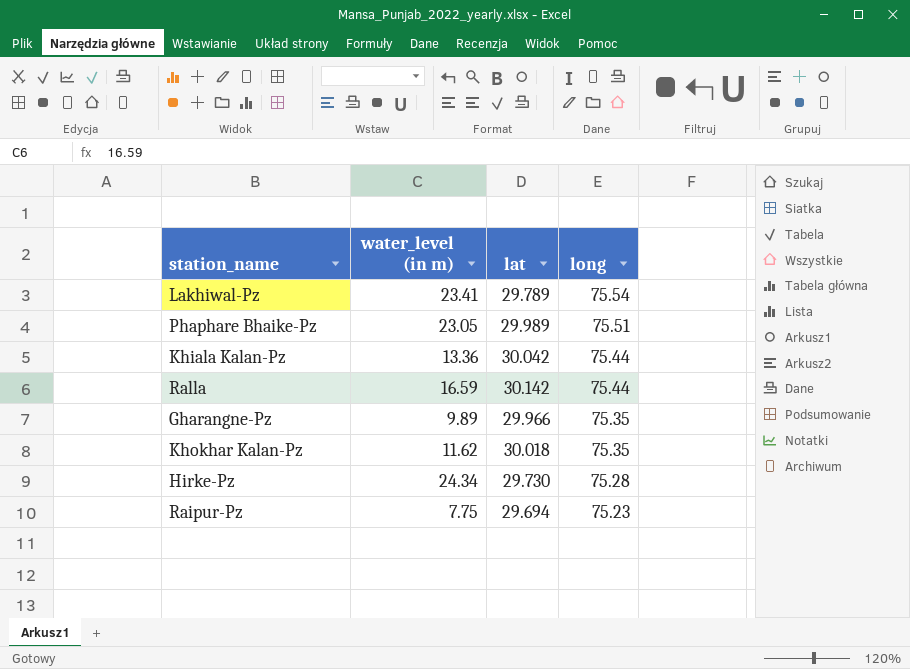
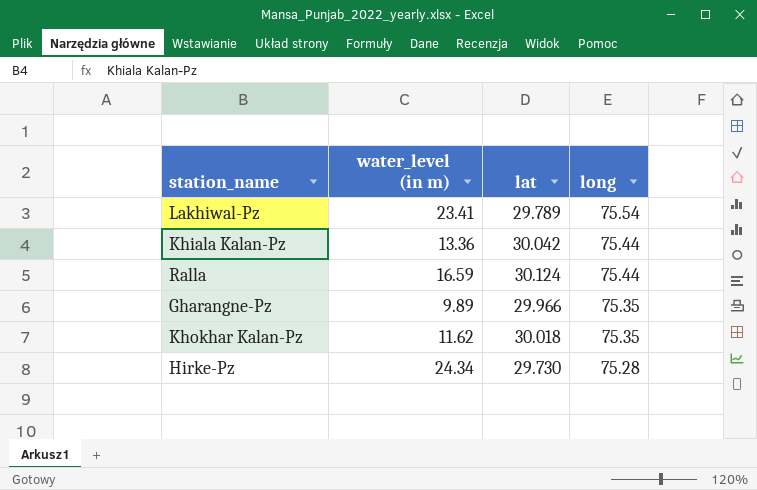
row Phaphare Bhaike-Pz: 23.05 | 29.989 | 75.51 -> none
row Raipur-Pz: 7.75 | 29.694 | 75.23 -> none
Ralla | lat: 30.142 -> 30.124

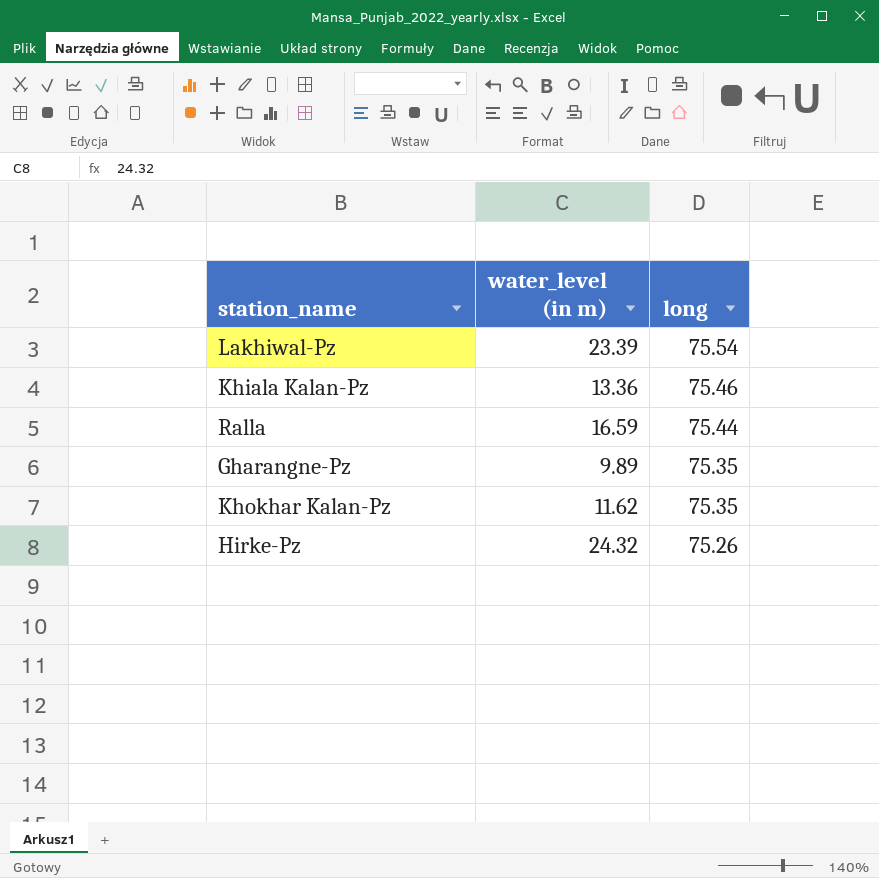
column lat | position: 3 -> none
Lakhiwal-Pz | water_level (in m): 23.41 -> 23.39
Khiala Kalan-Pz | long: 75.44 -> 75.46
Hirke-Pz | water_level (in m): 24.34 -> 24.32
Hirke-Pz | long: 75.28 -> 75.26

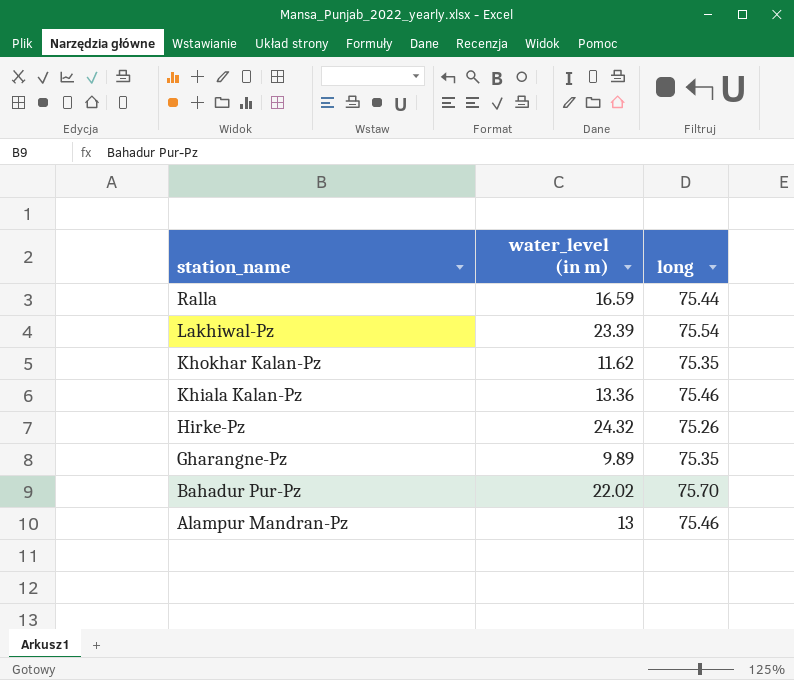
row order: long descending -> station_name descending
row Bahadur Pur-Pz: none -> 22.02 | 75.70
row Alampur Mandran-Pz: none -> 13 | 75.46

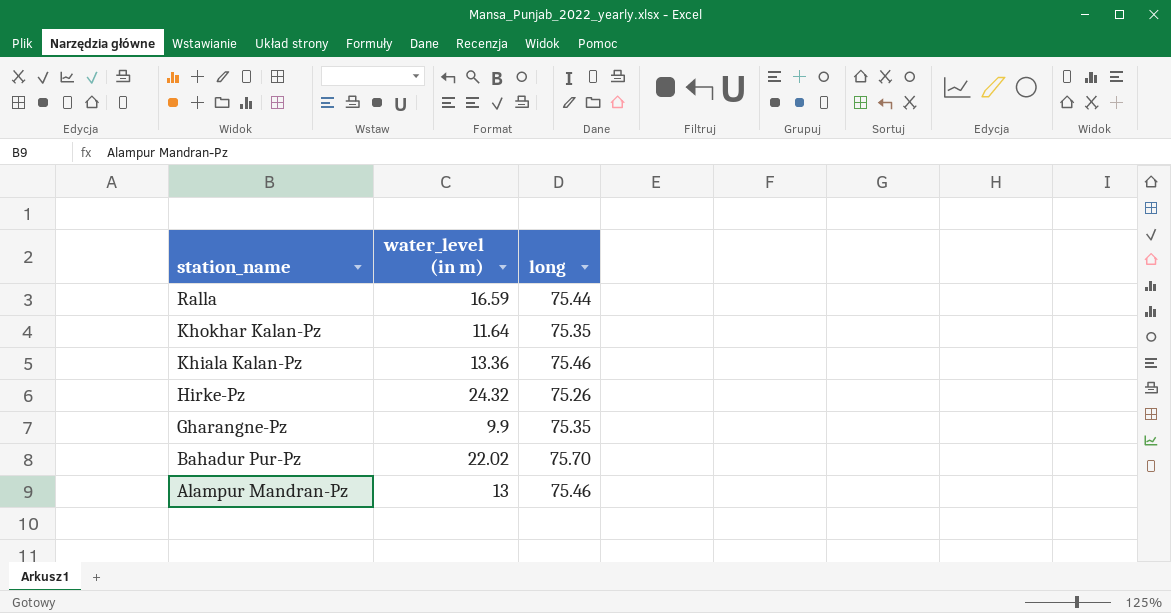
row Lakhiwal-Pz: 23.39 | 75.54 -> none
Khokhar Kalan-Pz | water_level (in m): 11.62 -> 11.64
Gharangne-Pz | water_level (in m): 9.89 -> 9.9

